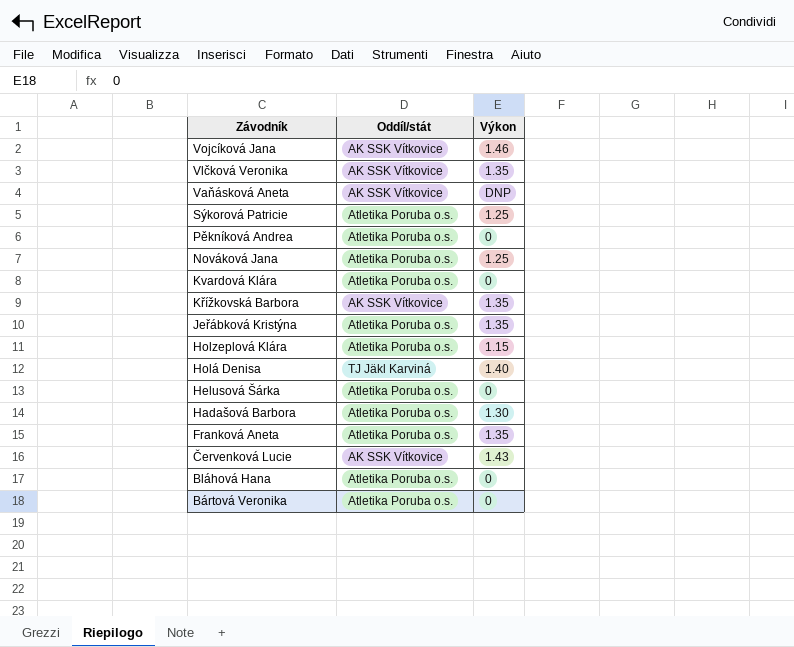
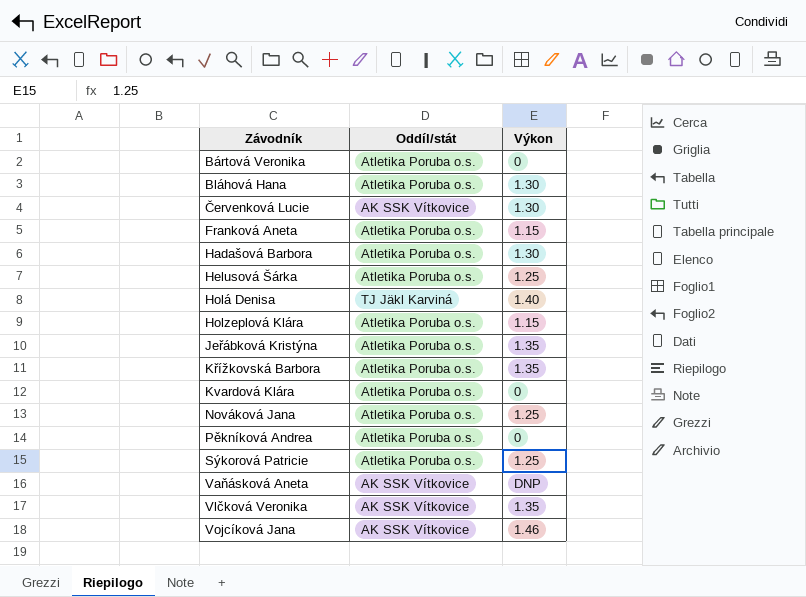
row order: Závodník descending -> Závodník ascending
Bláhová Hana | Výkon: 0 -> 1.30
Červenková Lucie | Výkon: 1.43 -> 1.30
Franková Aneta | Výkon: 1.35 -> 1.15
Helusová Šárka | Výkon: 0 -> 1.25
Křížkovská Barbora | Oddíl/stát: AK SSK Vítkovice -> Atletika Poruba o.s.

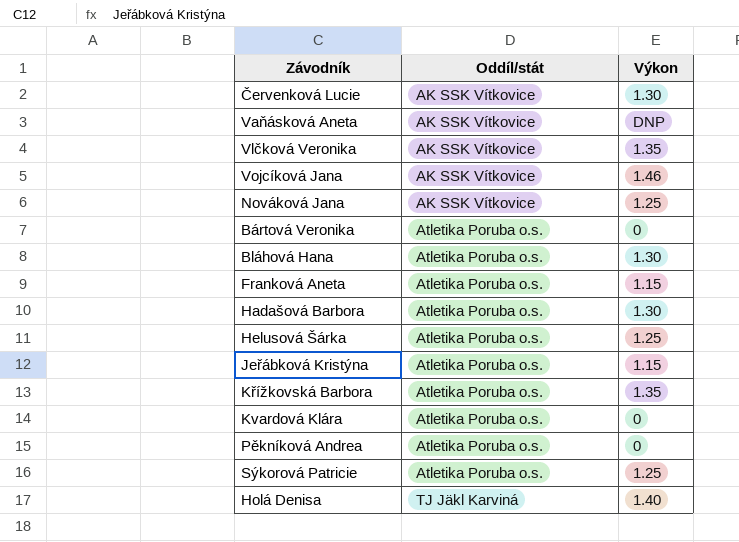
row order: Závodník ascending -> Oddíl/stát ascending
row Holzeplová Klára: Atletika Poruba o.s. | 1.15 -> none
Nováková Jana | Oddíl/stát: Atletika Poruba o.s. -> AK SSK Vítkovice
Jeřábková Kristýna | Výkon: 1.35 -> 1.15

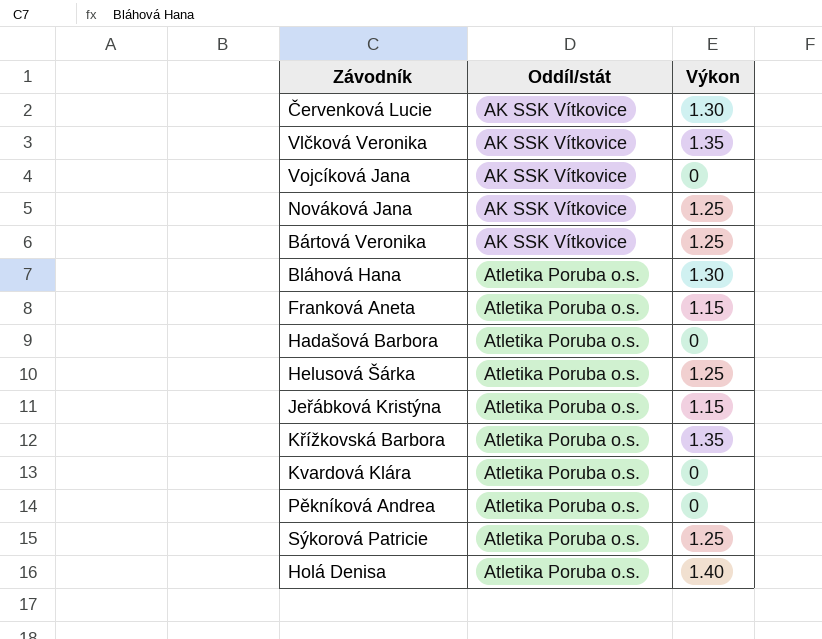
row Vaňásková Aneta: AK SSK Vítkovice | DNP -> none
Vojcíková Jana | Výkon: 1.46 -> 0
Bártová Veronika | Oddíl/stát: Atletika Poruba o.s. -> AK SSK Vítkovice
Bártová Veronika | Výkon: 0 -> 1.25
Hadašová Barbora | Výkon: 1.30 -> 0
Holá Denisa | Oddíl/stát: TJ Jäkl Karviná -> Atletika Poruba o.s.

